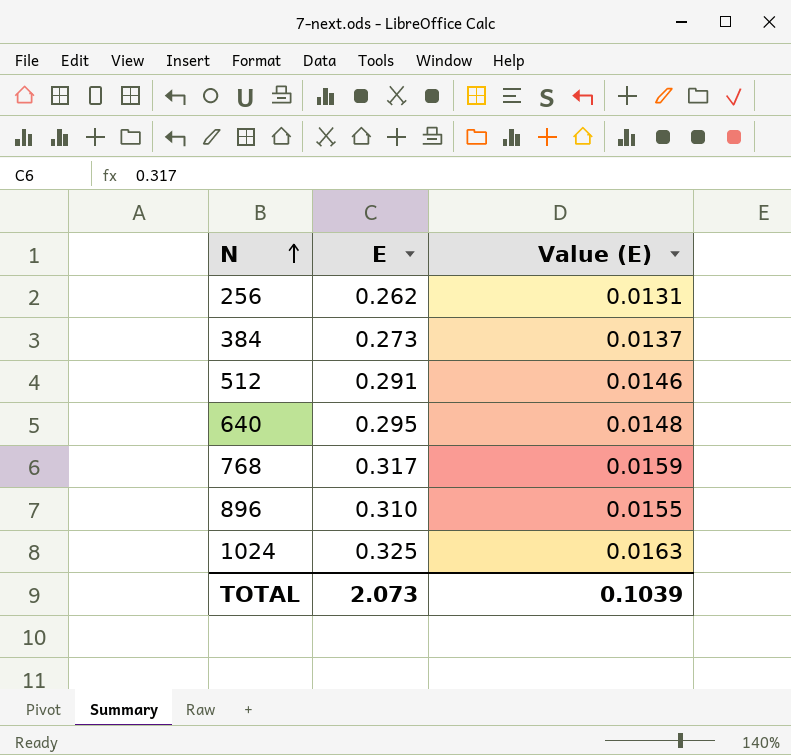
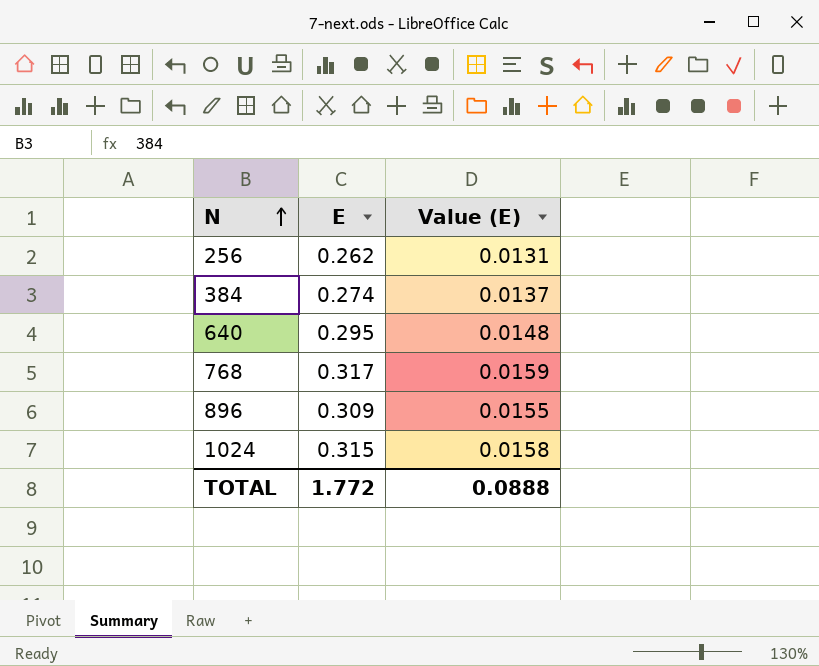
row 512: 0.291 | 0.0146 -> none
384 | E: 0.273 -> 0.274
896 | E: 0.310 -> 0.309
1024 | E: 0.325 -> 0.315
1024 | Value (E): 0.0163 -> 0.0158
TOTAL | E: 2.073 -> 1.772
TOTAL | Value (E): 0.1039 -> 0.0888

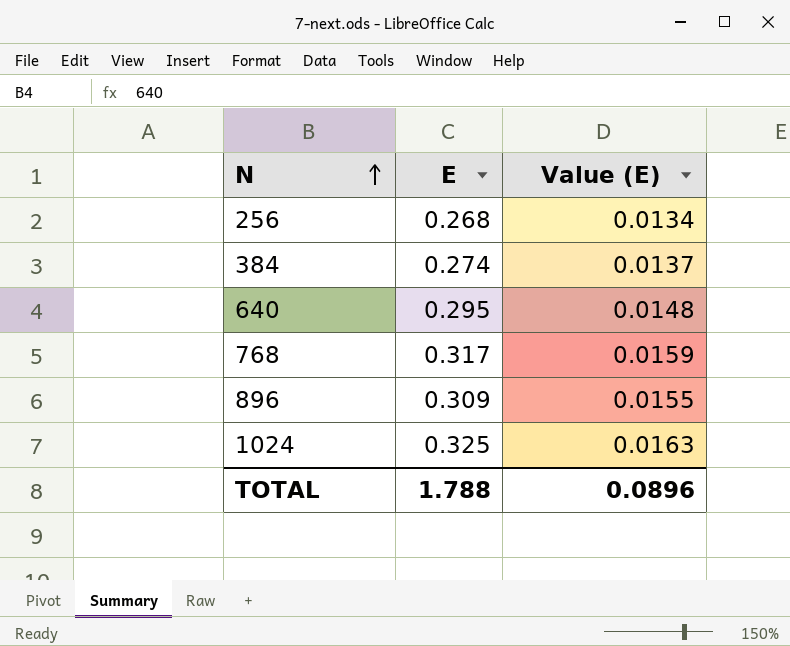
256 | E: 0.262 -> 0.268
256 | Value (E): 0.0131 -> 0.0134
1024 | E: 0.315 -> 0.325
1024 | Value (E): 0.0158 -> 0.0163
TOTAL | E: 1.772 -> 1.788
TOTAL | Value (E): 0.0888 -> 0.0896

